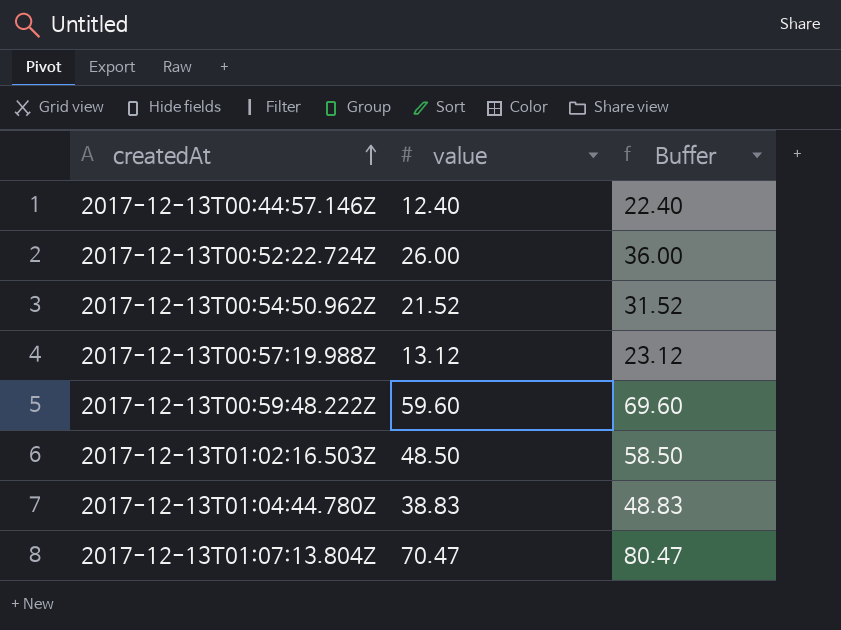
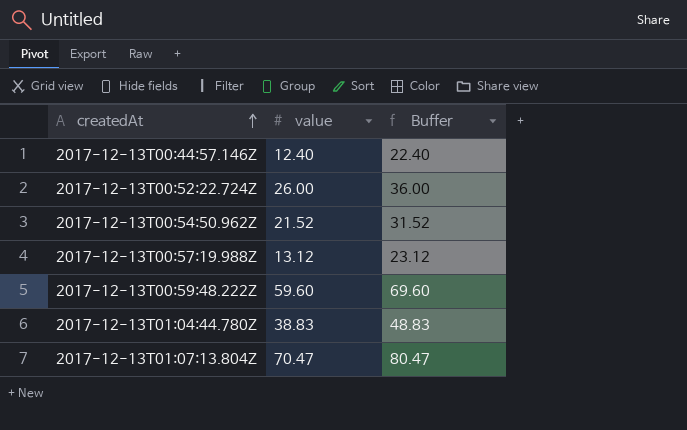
row 2017-12-13T01:02:16.503Z: 48.50 | 58.50 -> none

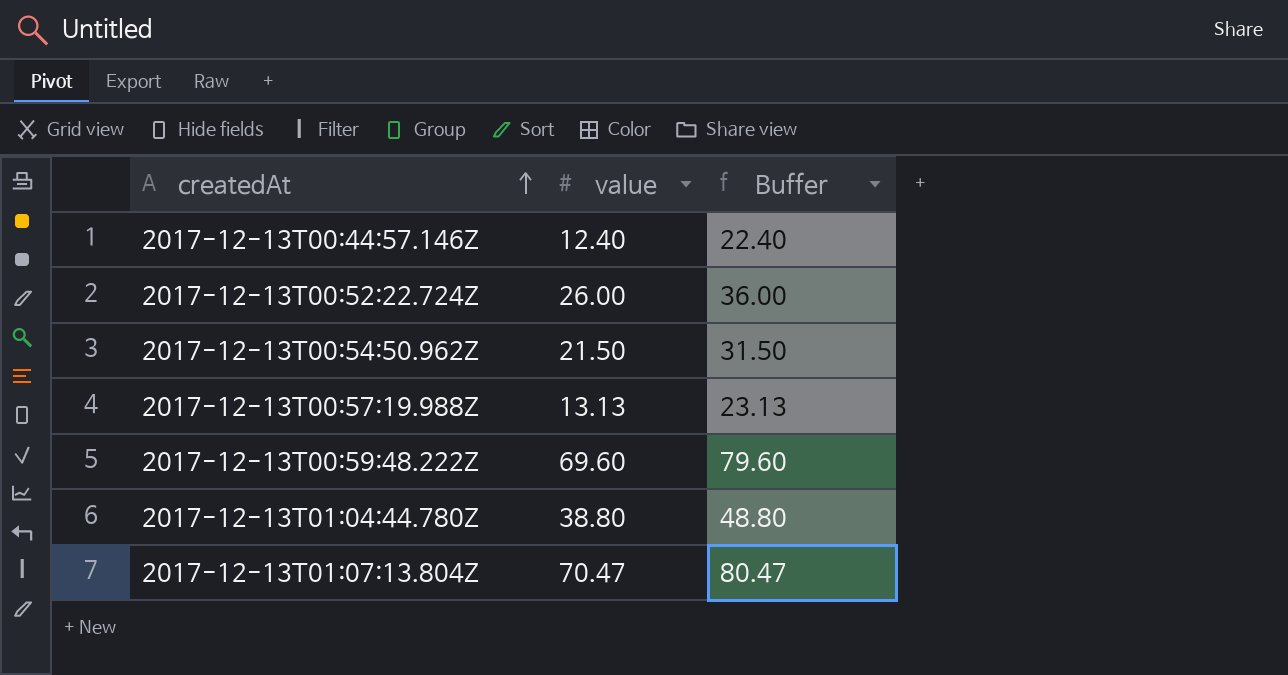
2017-12-13T00:54:50.962Z | value: 21.52 -> 21.50
2017-12-13T00:54:50.962Z | Buffer: 31.52 -> 31.50
2017-12-13T00:57:19.988Z | value: 13.12 -> 13.13
2017-12-13T00:57:19.988Z | Buffer: 23.12 -> 23.13
2017-12-13T00:59:48.222Z | value: 59.60 -> 69.60
2017-12-13T00:59:48.222Z | Buffer: 69.60 -> 79.60
2017-12-13T01:04:44.780Z | value: 38.83 -> 38.80
2017-12-13T01:04:44.780Z | Buffer: 48.83 -> 48.80

